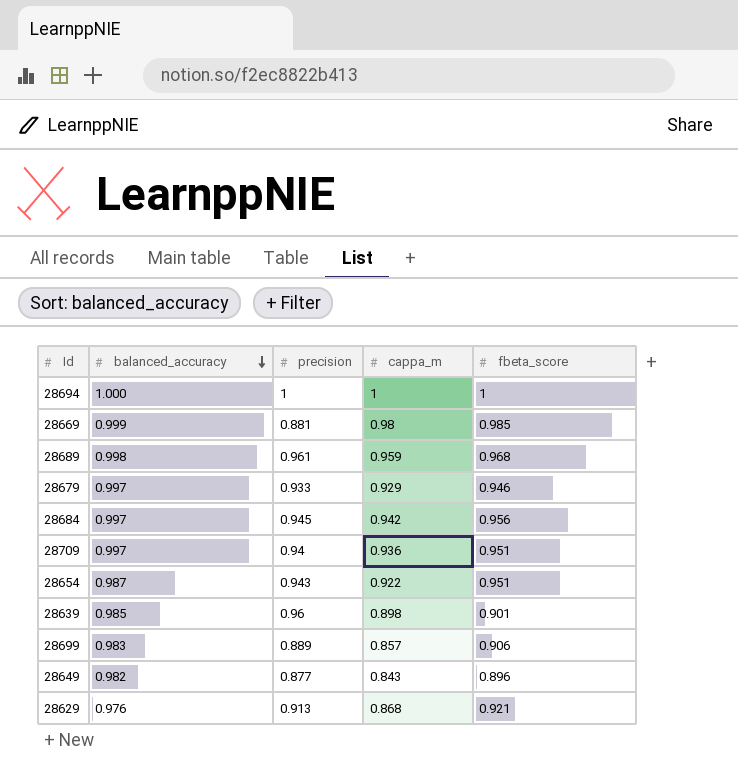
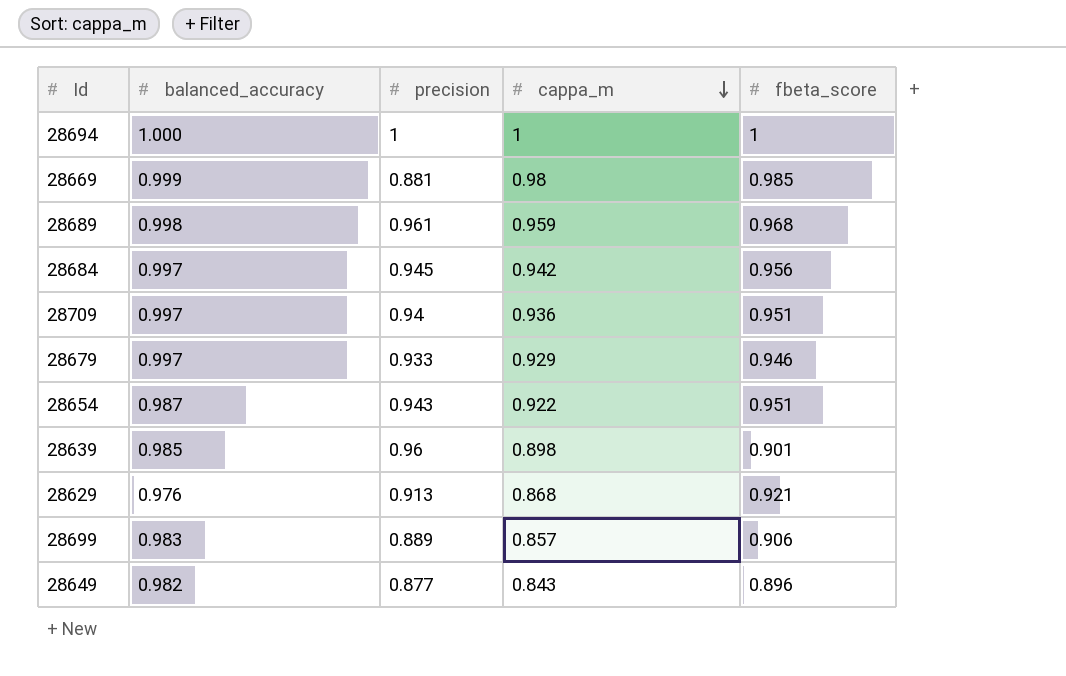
row order: balanced_accuracy descending -> cappa_m descending

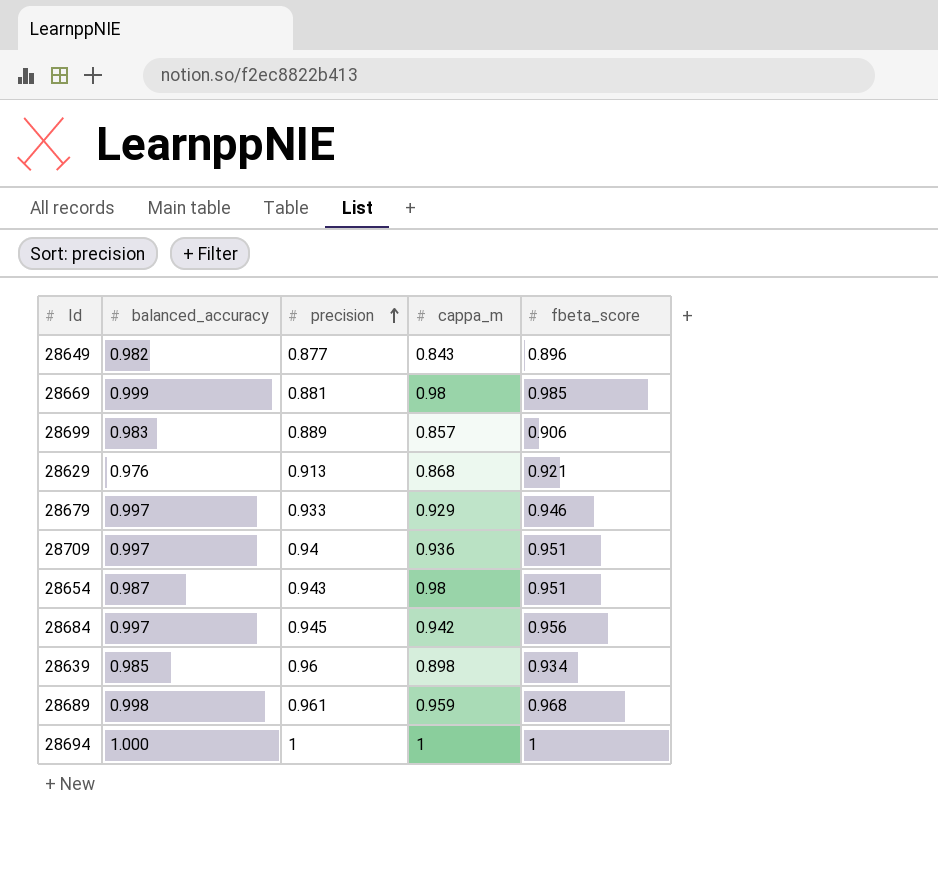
row order: cappa_m descending -> precision ascending
28654 | cappa_m: 0.922 -> 0.98
28639 | fbeta_score: 0.901 -> 0.934

